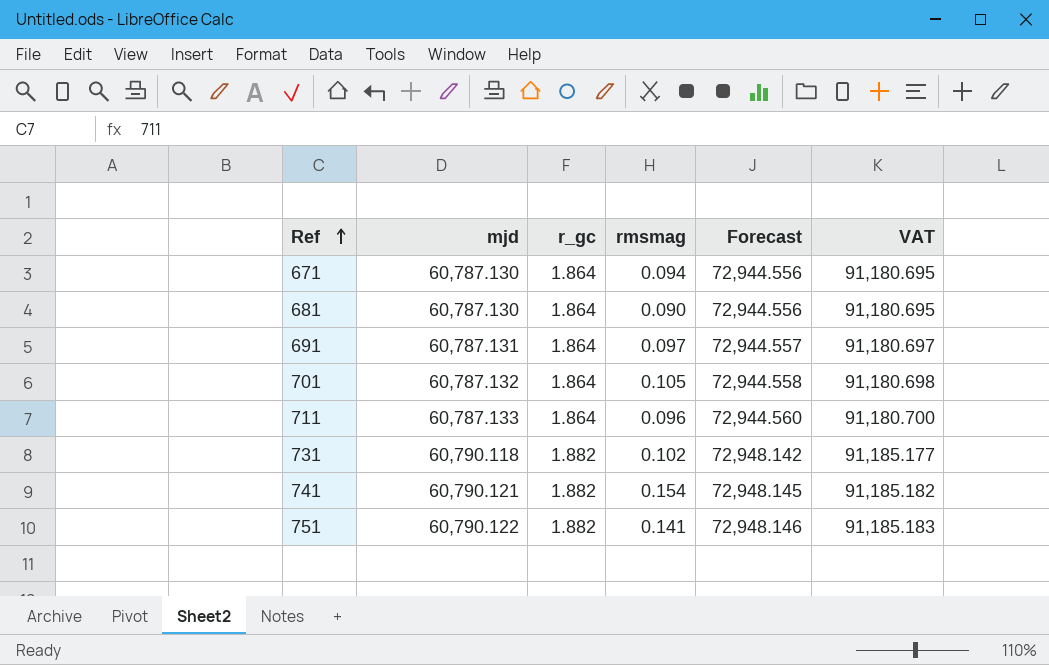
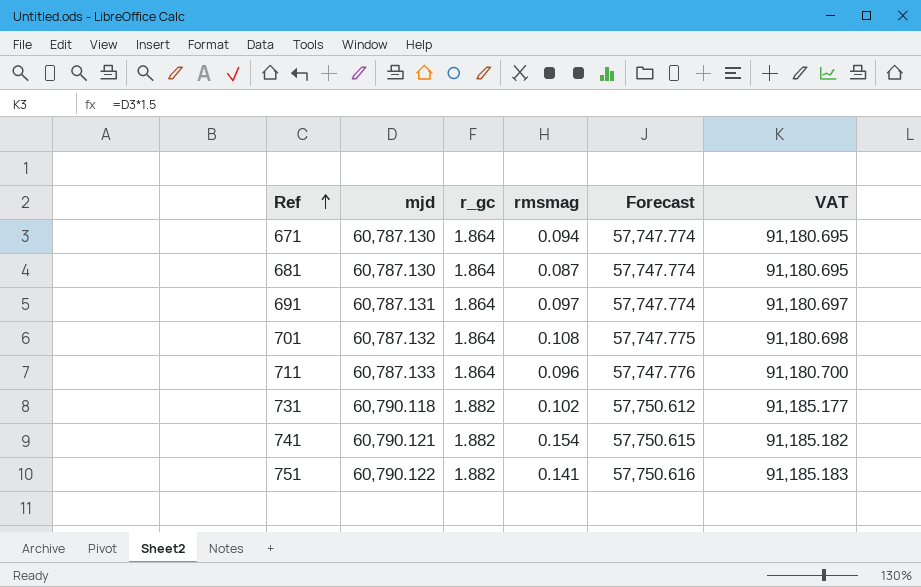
column Forecast | formula: [mjd] * 1.2 -> [mjd] * 0.95
681 | rmsmag: 0.090 -> 0.087
701 | rmsmag: 0.105 -> 0.108

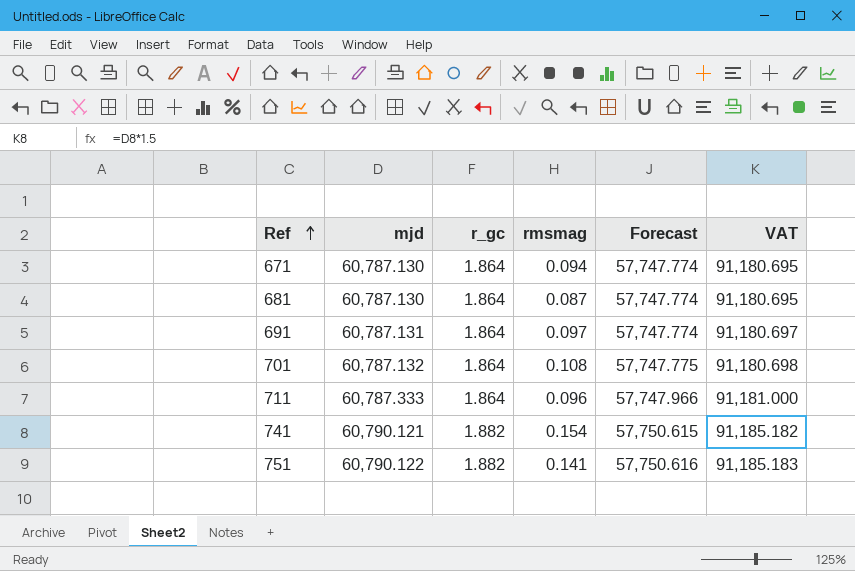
row 731: 60,790.118 | 1.882 | 0.102 | 57,750.612 | 91,185.177 -> none
711 | mjd: 60,787.133 -> 60,787.333
711 | Forecast: 57,747.776 -> 57,747.966
711 | VAT: 91,180.700 -> 91,181.000

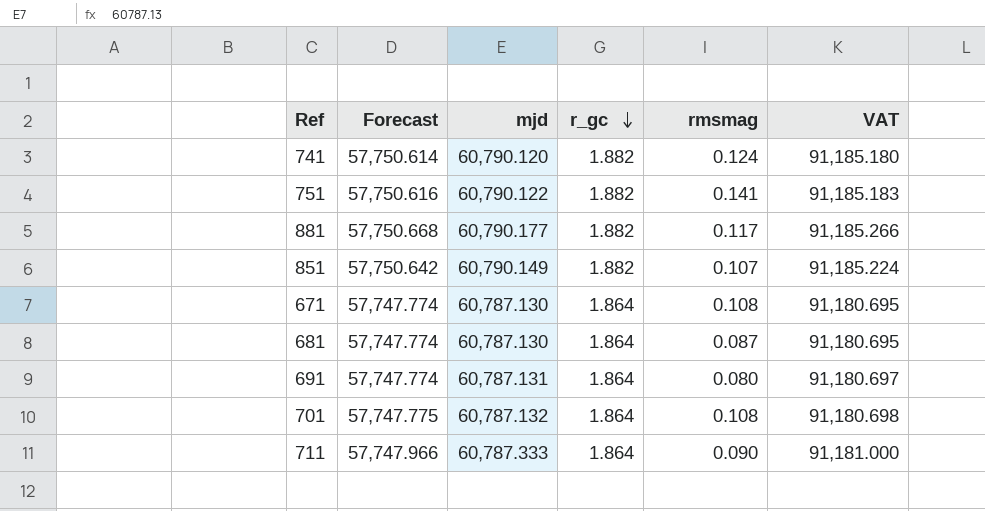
row order: Ref ascending -> r_gc descending
column Forecast | position: 5 -> 2
741 | Forecast: 57,750.615 -> 57,750.614
741 | mjd: 60,790.121 -> 60,790.120
741 | rmsmag: 0.154 -> 0.124
741 | VAT: 91,185.182 -> 91,185.180
row 881: none -> 57,750.668 | 60,790.177 | 1.882 | 0.117 | 91,185.266
row 851: none -> 57,750.642 | 60,790.149 | 1.882 | 0.107 | 91,185.224
671 | rmsmag: 0.094 -> 0.108
691 | rmsmag: 0.097 -> 0.080
711 | rmsmag: 0.096 -> 0.090

